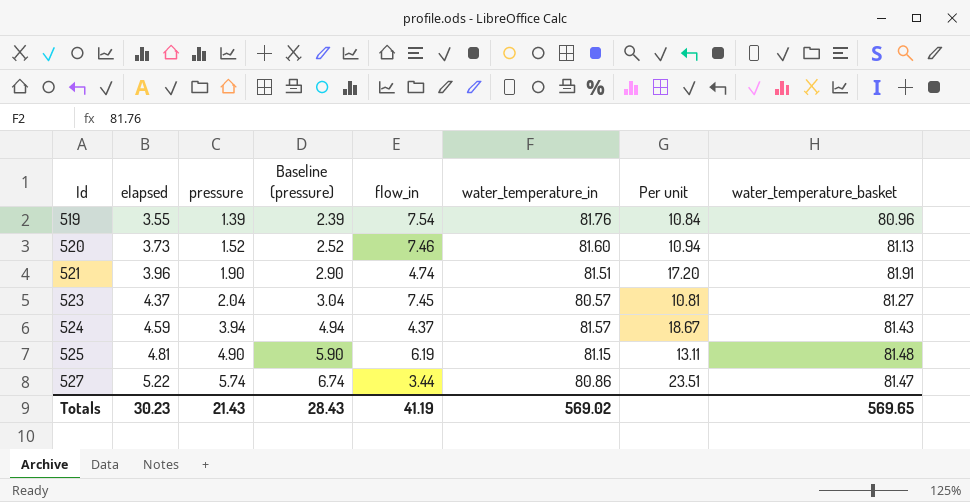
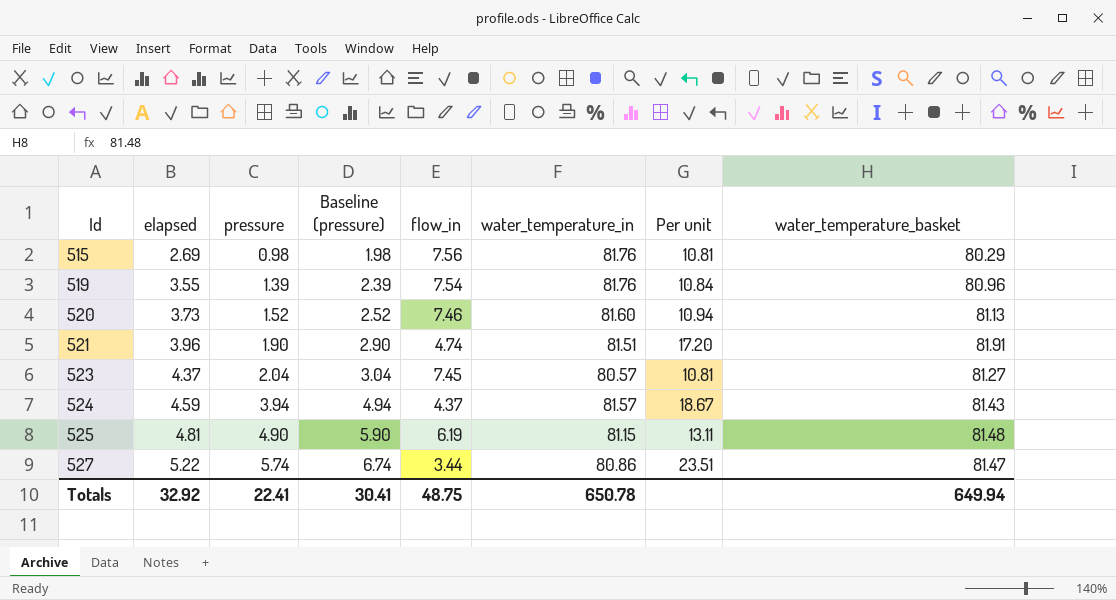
row 515: none -> 2.69 | 0.98 | 1.98 | 7.56 | 81.76 | 10.81 | 80.29
Totals | elapsed: 30.23 -> 32.92
Totals | pressure: 21.43 -> 22.41
Totals | Baseline (pressure): 28.43 -> 30.41
Totals | flow_in: 41.19 -> 48.75
Totals | water_temperature_in: 569.02 -> 650.78
Totals | water_temperature_basket: 569.65 -> 649.94

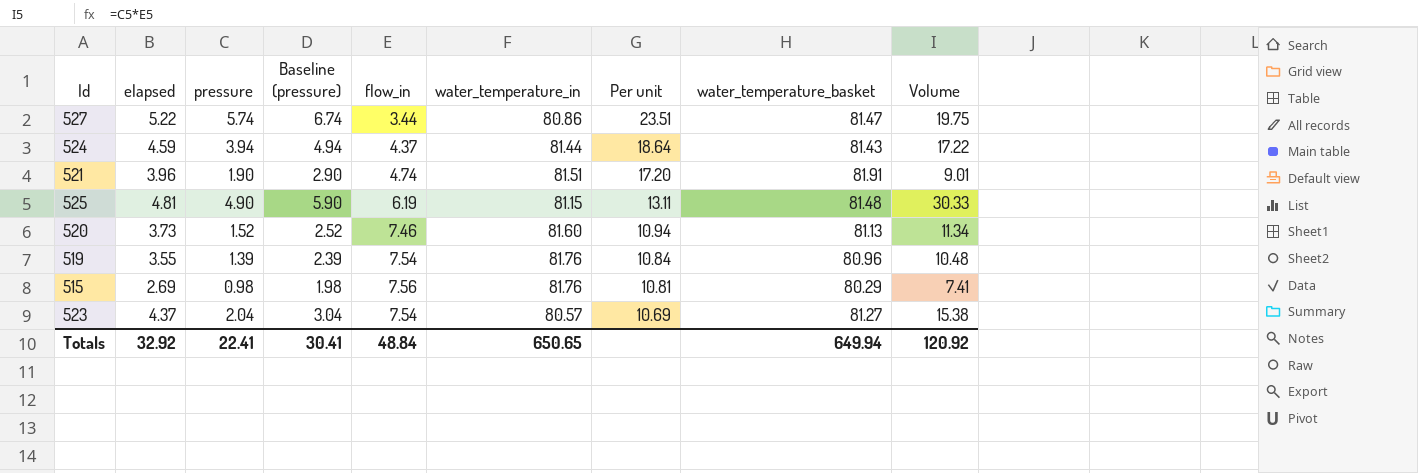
row order: Id ascending -> Per unit descending
column Volume | formula: none -> [pressure] * [flow_in]
524 | water_temperature_in: 81.57 -> 81.44
524 | Per unit: 18.67 -> 18.64
523 | flow_in: 7.45 -> 7.54
523 | Per unit: 10.81 -> 10.69
Totals | flow_in: 48.75 -> 48.84
Totals | water_temperature_in: 650.78 -> 650.65

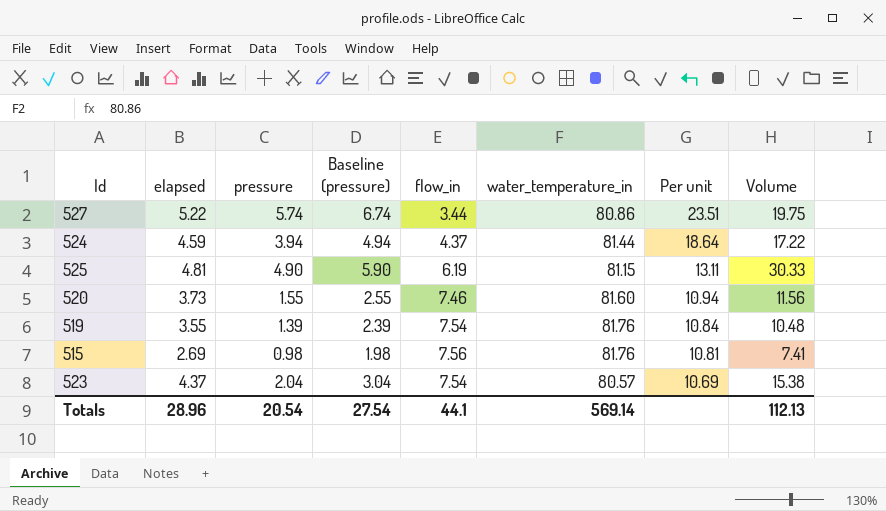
column water_temperature_basket | position: 8 -> none
row 521: 3.96 | 1.90 | 2.90 | 4.74 | 81.51 | 17.20 | 81.91 | 9.01 -> none
520 | pressure: 1.52 -> 1.55
520 | Baseline (pressure): 2.52 -> 2.55
520 | Volume: 11.34 -> 11.56
Totals | elapsed: 32.92 -> 28.96
Totals | pressure: 22.41 -> 20.54
Totals | Baseline (pressure): 30.41 -> 27.54
Totals | flow_in: 48.84 -> 44.1
Totals | water_temperature_in: 650.65 -> 569.14
Totals | Volume: 120.92 -> 112.13

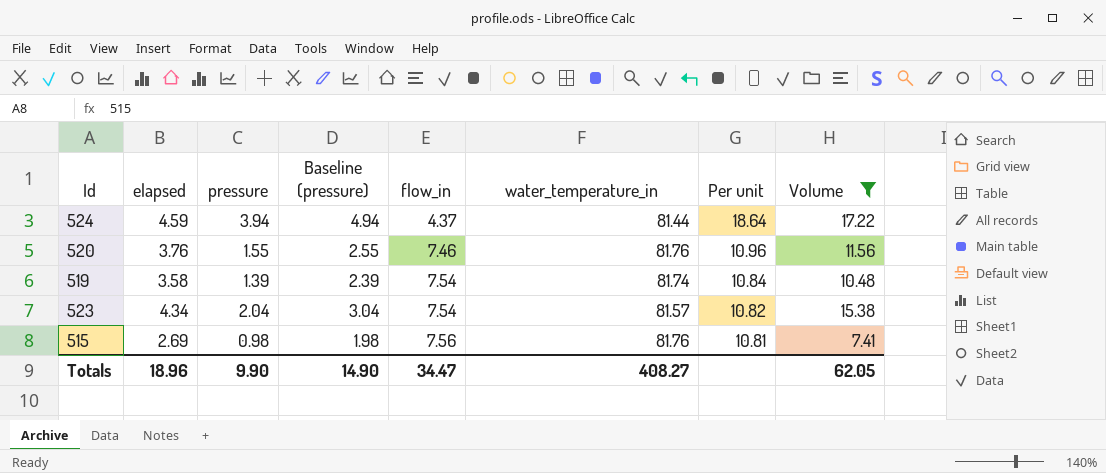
filter: none -> Volume <= 17.22
row order: Per unit descending -> flow_in ascending
520 | elapsed: 3.73 -> 3.76
520 | water_temperature_in: 81.60 -> 81.76
520 | Per unit: 10.94 -> 10.96
519 | elapsed: 3.55 -> 3.58
519 | water_temperature_in: 81.76 -> 81.74
523 | elapsed: 4.37 -> 4.34
523 | water_temperature_in: 80.57 -> 81.57
523 | Per unit: 10.69 -> 10.82
Totals | elapsed: 28.96 -> 18.96
Totals | pressure: 20.54 -> 9.90
Totals | Baseline (pressure): 27.54 -> 14.90
Totals | flow_in: 44.1 -> 34.47
Totals | water_temperature_in: 569.14 -> 408.27
Totals | Volume: 112.13 -> 62.05

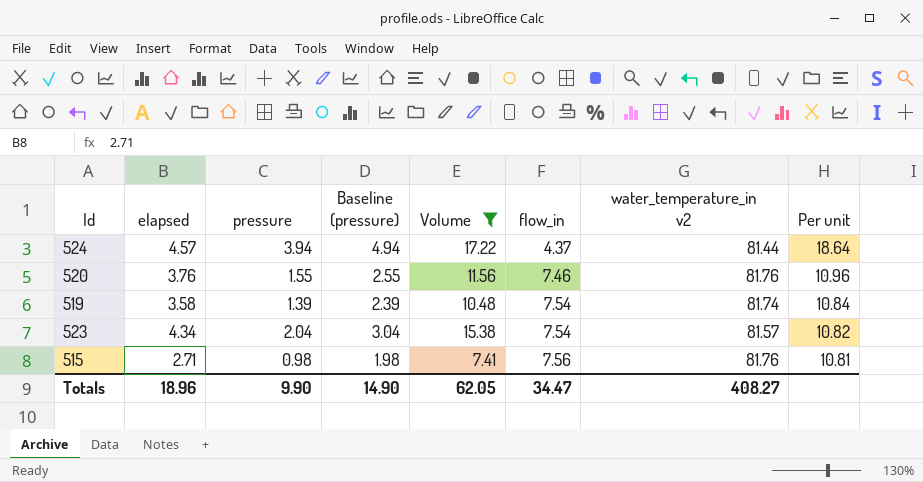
column Volume | position: 8 -> 5
column name: water_temperature_in -> water_temperature_in v2
524 | elapsed: 4.59 -> 4.57
515 | elapsed: 2.69 -> 2.71

